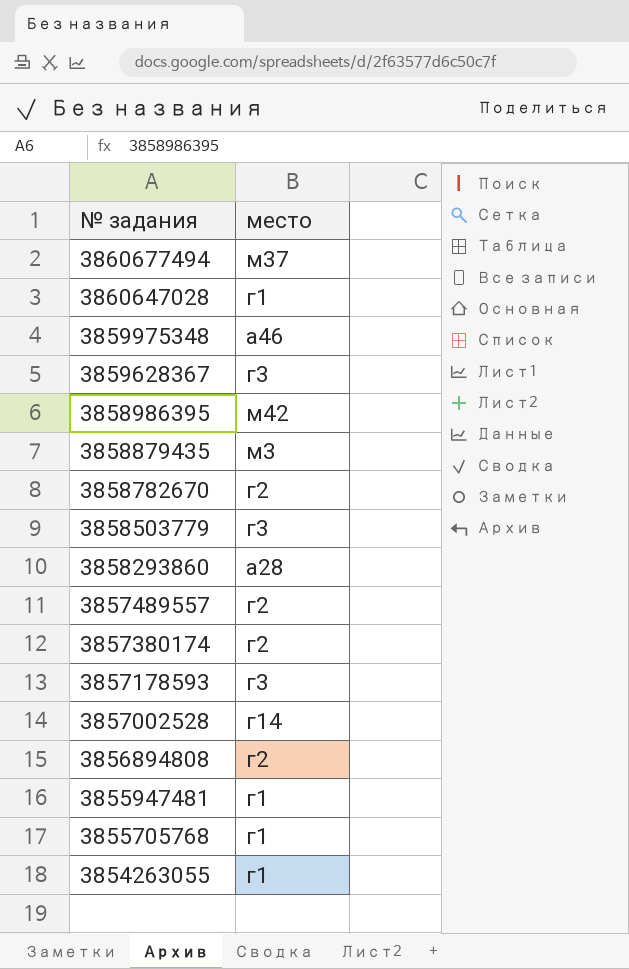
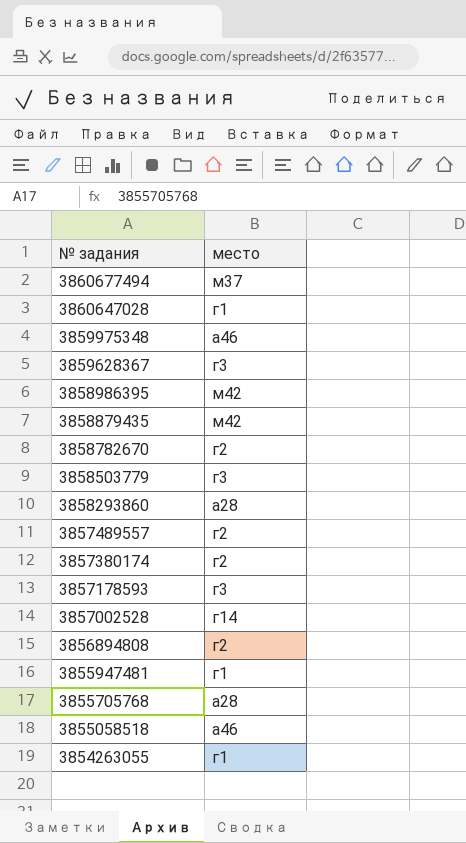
3858879435 | место: м3 -> м42
3855705768 | место: г1 -> а28
row 3855058518: none -> а46

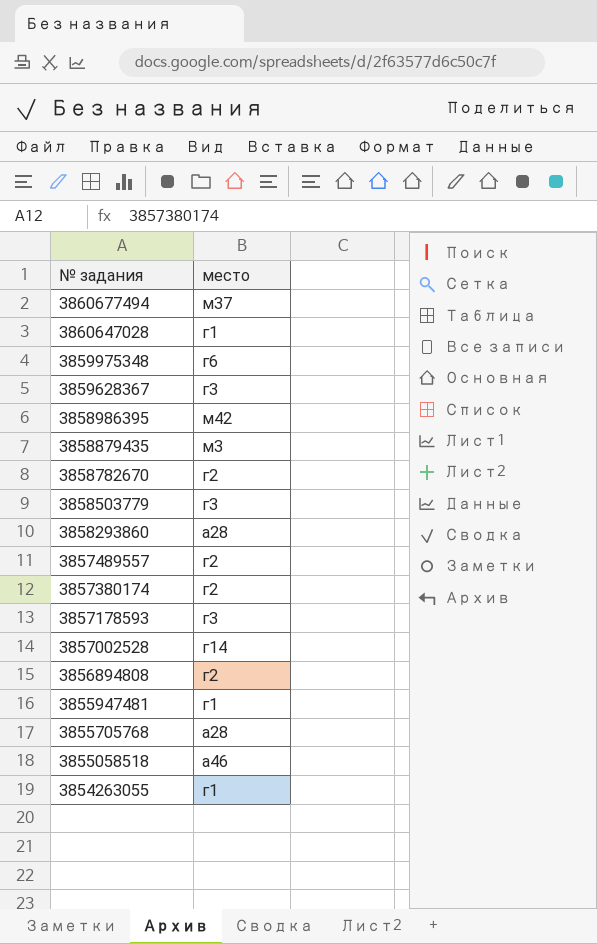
3859975348 | место: а46 -> г6
3858879435 | место: м42 -> м3

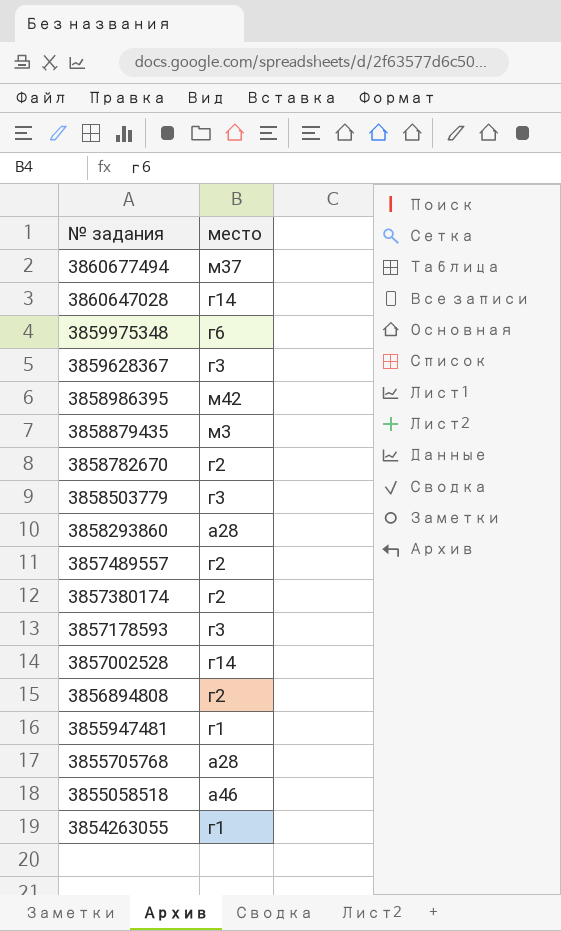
3860647028 | место: г1 -> г14

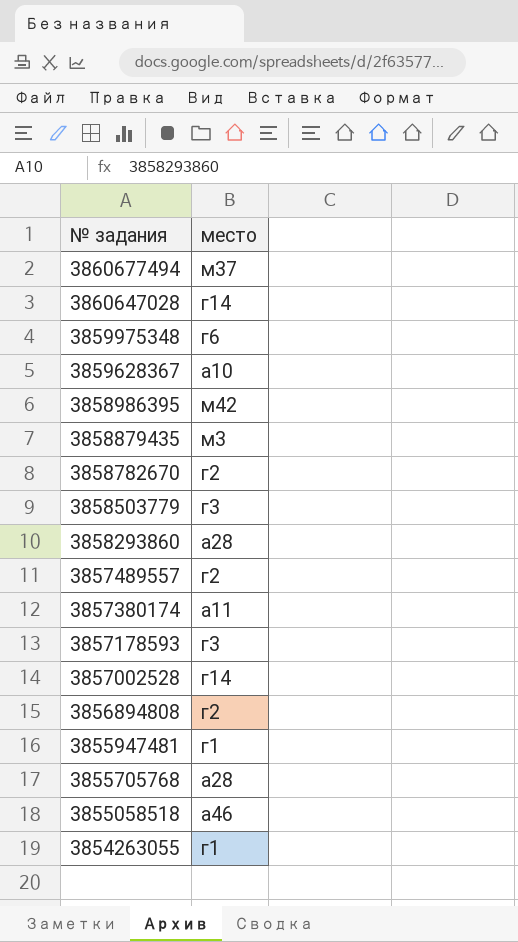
3859628367 | место: г3 -> а10
3857380174 | место: г2 -> а11

